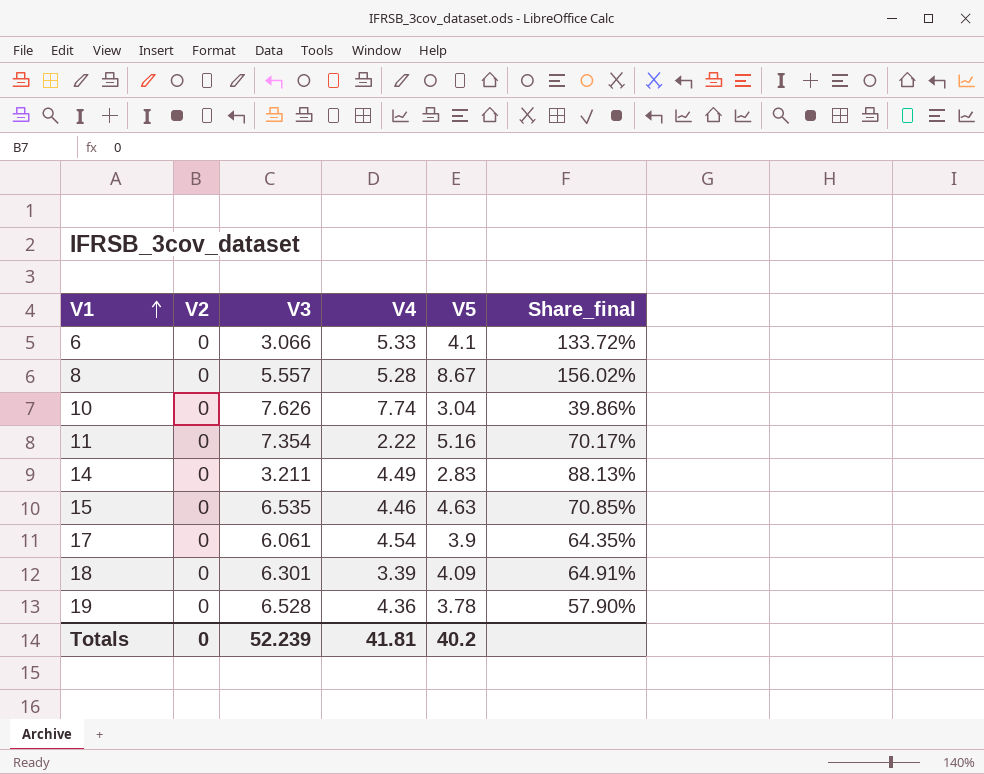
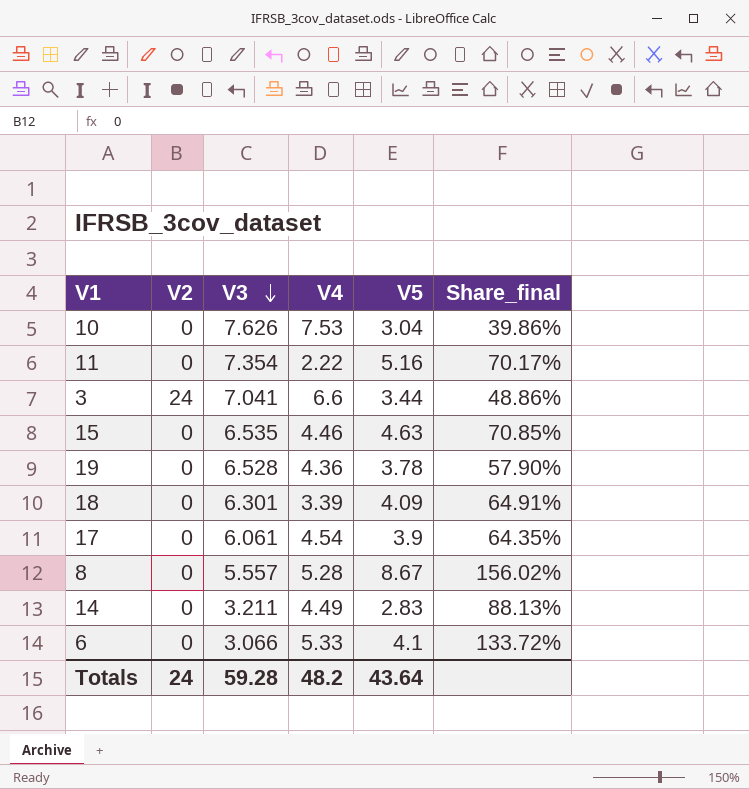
row order: V1 ascending -> V3 descending
10 | V4: 7.74 -> 7.53
row 3: none -> 24 | 7.041 | 6.6 | 3.44 | 48.86%
Totals | V2: 0 -> 24
Totals | V3: 52.239 -> 59.28
Totals | V4: 41.81 -> 48.2
Totals | V5: 40.2 -> 43.64

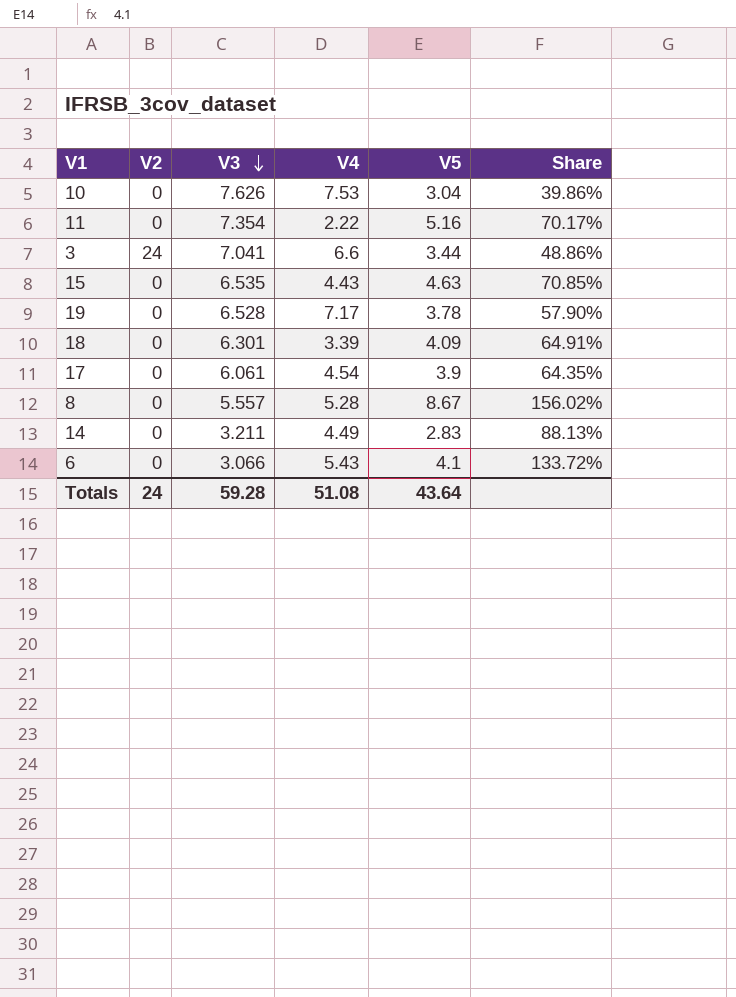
column name: Share_final -> Share
15 | V4: 4.46 -> 4.43
19 | V4: 4.36 -> 7.17
6 | V4: 5.33 -> 5.43
Totals | V4: 48.2 -> 51.08

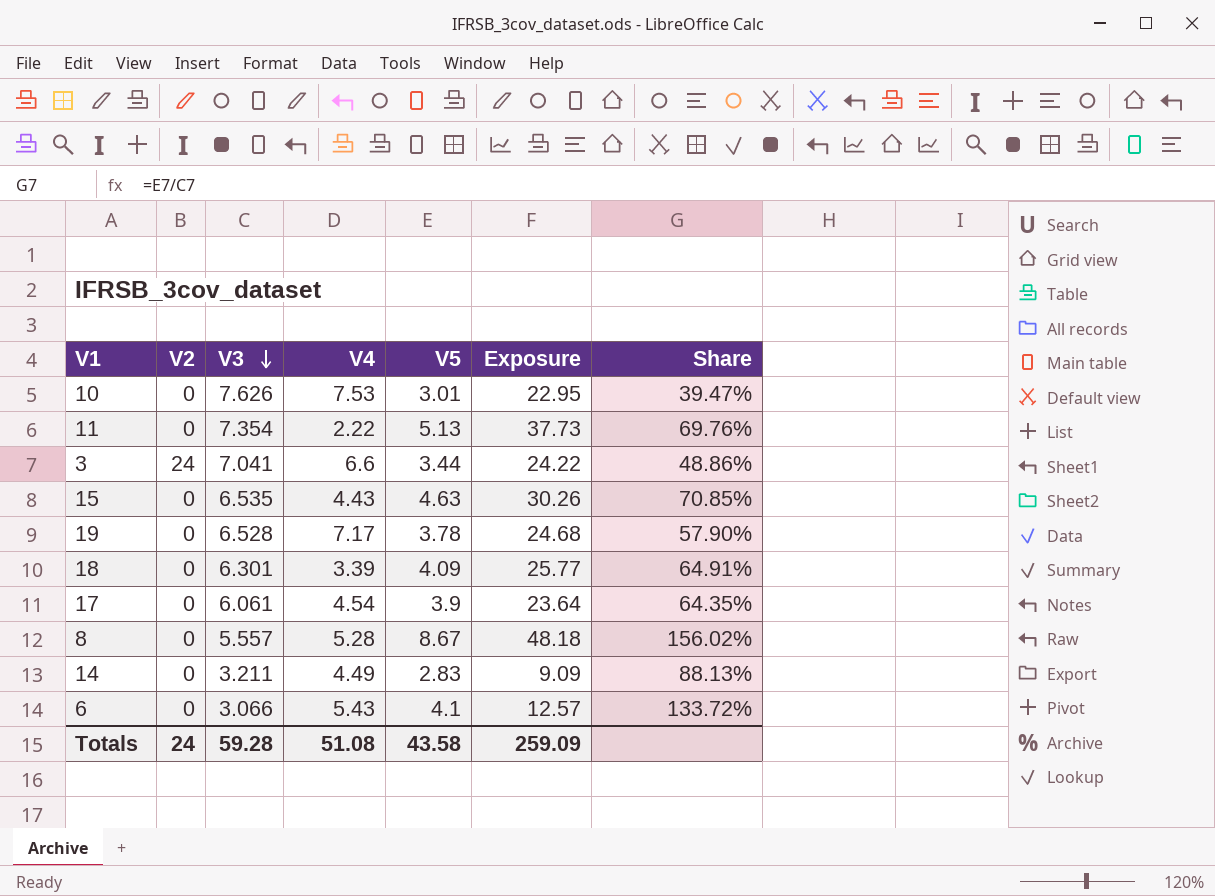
column Exposure | formula: none -> [V3] * [V5]
10 | V5: 3.04 -> 3.01
10 | Share: 39.86% -> 39.47%
11 | V5: 5.16 -> 5.13
11 | Share: 70.17% -> 69.76%
Totals | V5: 43.64 -> 43.58

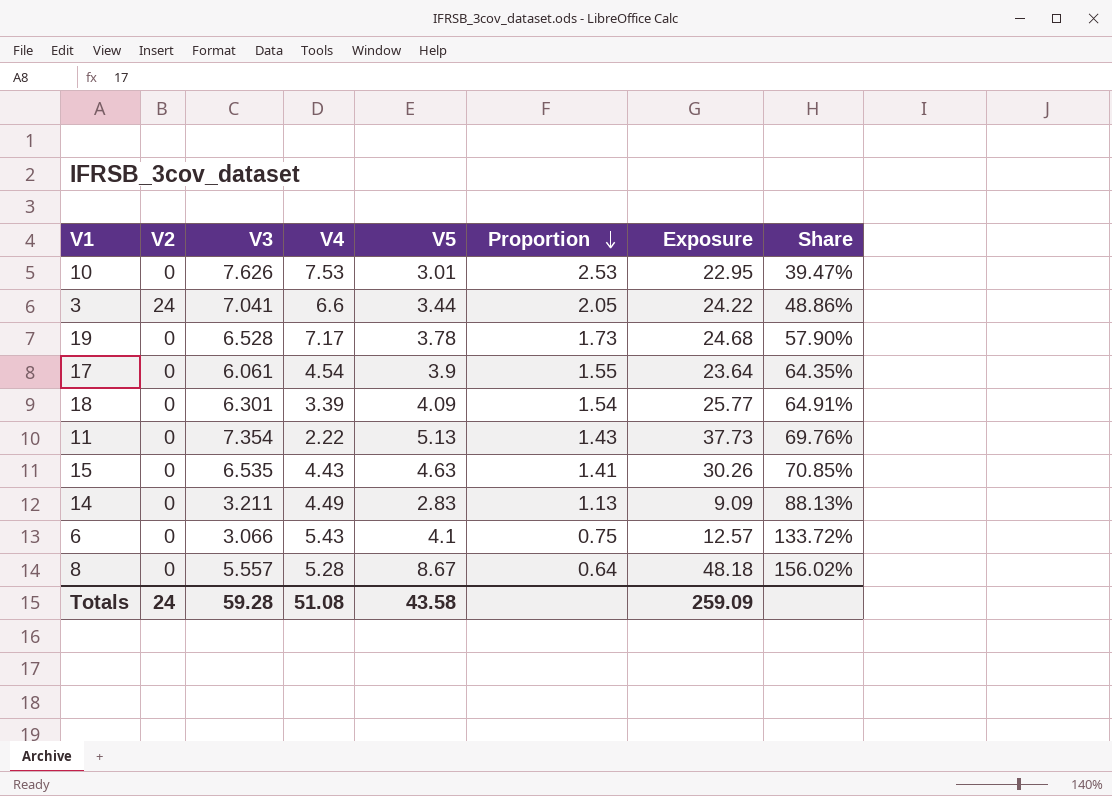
row order: V3 descending -> Proportion descending
column Proportion | formula: none -> [V3] / [V5]

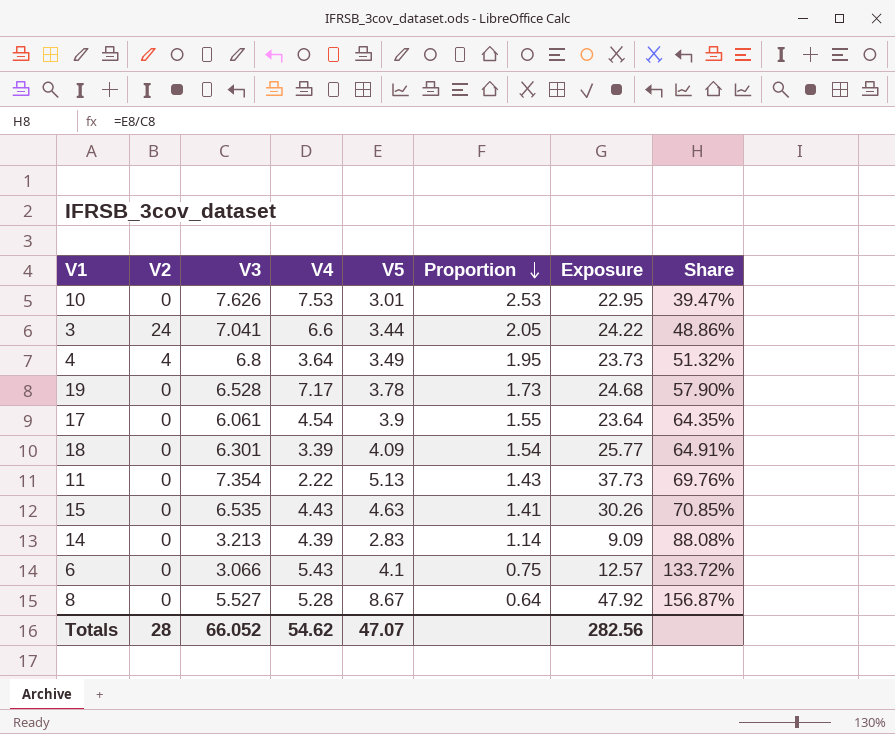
row 4: none -> 4 | 6.8 | 3.64 | 3.49 | 1.95 | 23.73 | 51.32%
14 | V3: 3.211 -> 3.213
14 | V4: 4.49 -> 4.39
14 | Proportion: 1.13 -> 1.14
14 | Share: 88.13% -> 88.08%
8 | V3: 5.557 -> 5.527
8 | Exposure: 48.18 -> 47.92
8 | Share: 156.02% -> 156.87%
Totals | V2: 24 -> 28
Totals | V3: 59.28 -> 66.052
Totals | V4: 51.08 -> 54.62
Totals | V5: 43.58 -> 47.07
Totals | Exposure: 259.09 -> 282.56

